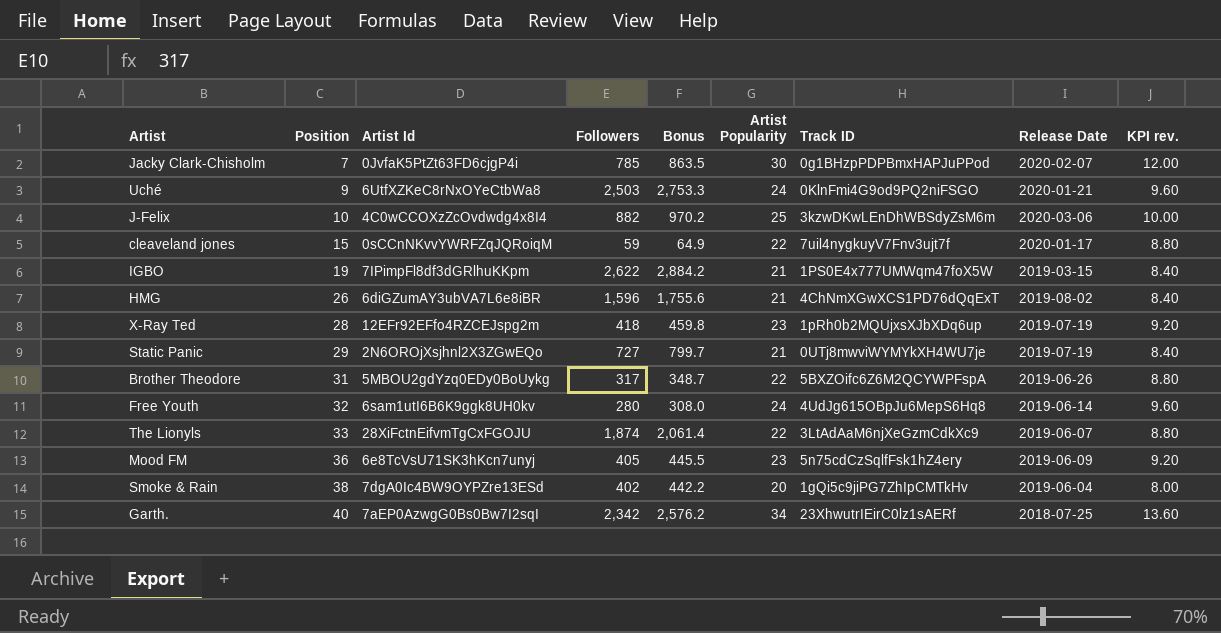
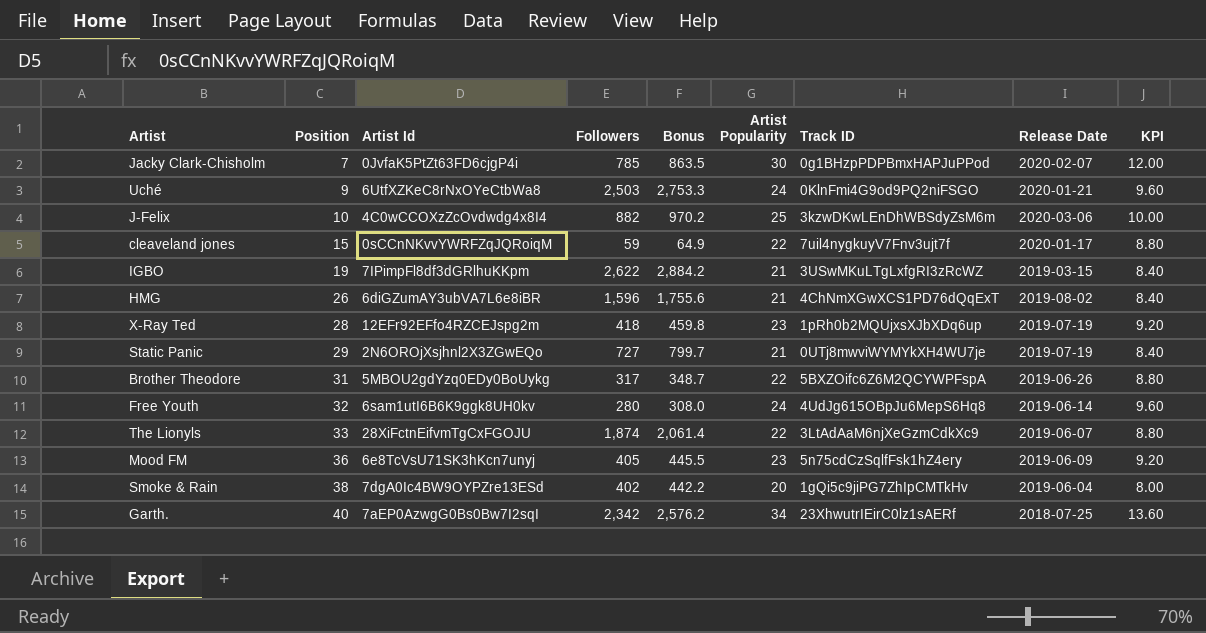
column name: KPI rev. -> KPI
IGBO | Track ID: 1PS0E4x777UMWqm47foX5W -> 3USwMKuLTgLxfgRI3zRcWZ

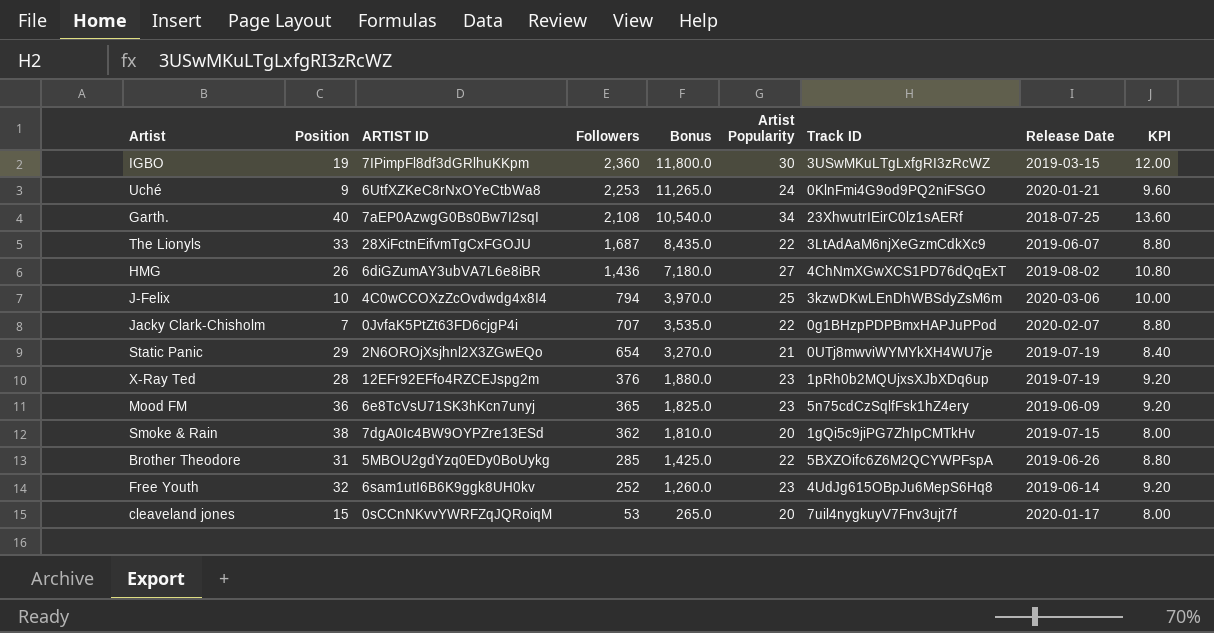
row order: Position ascending -> Followers descending
column name: Artist Id -> ARTIST ID
column Bonus | formula: [Followers] * 1.1 -> [Followers] * 5
IGBO | Followers: 2,622 -> 2,360
IGBO | Artist Popularity: 21 -> 30
IGBO | KPI: 8.40 -> 12.00
Uché | Followers: 2,503 -> 2,253
Garth. | Followers: 2,342 -> 2,108
The Lionyls | Followers: 1,874 -> 1,687
HMG | Followers: 1,596 -> 1,436
HMG | Artist Popularity: 21 -> 27
HMG | KPI: 8.40 -> 10.80
J-Felix | Followers: 882 -> 794
Jacky Clark-Chisholm | Followers: 785 -> 707
Jacky Clark-Chisholm | Artist Popularity: 30 -> 22
Jacky Clark-Chisholm | KPI: 12.00 -> 8.80
Static Panic | Followers: 727 -> 654
X-Ray Ted | Followers: 418 -> 376
Mood FM | Followers: 405 -> 365
Smoke & Rain | Followers: 402 -> 362
Smoke & Rain | Release Date: 2019-06-04 -> 2019-07-15
Brother Theodore | Followers: 317 -> 285
Free Youth | Followers: 280 -> 252
Free Youth | Artist Popularity: 24 -> 23
Free Youth | KPI: 9.60 -> 9.20
cleaveland jones | Followers: 59 -> 53
cleaveland jones | Artist Popularity: 22 -> 20
cleaveland jones | KPI: 8.80 -> 8.00

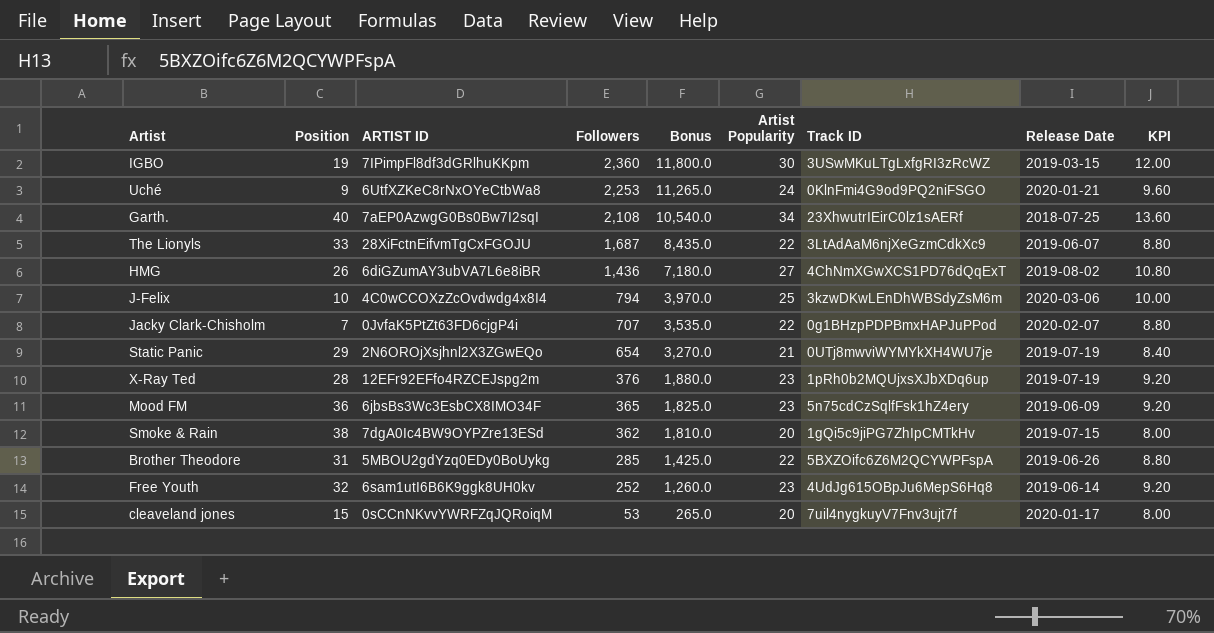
Mood FM | ARTIST ID: 6e8TcVsU71SK3hKcn7unyj -> 6jbsBs3Wc3EsbCX8IMO34F

